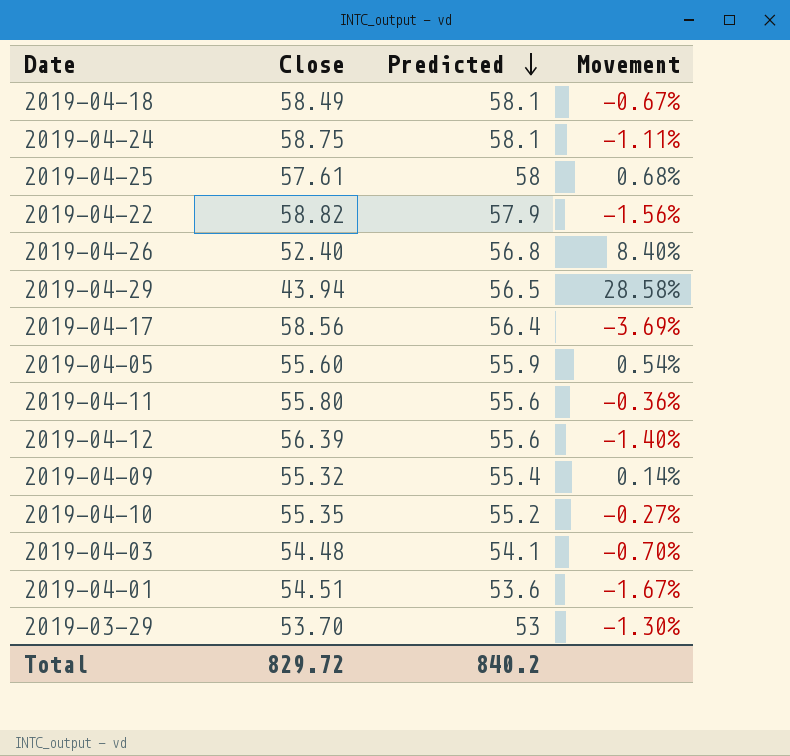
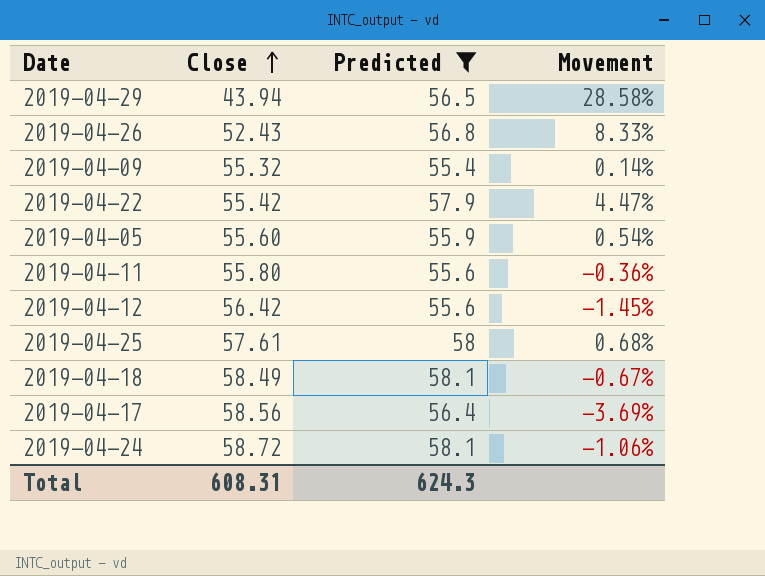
filter: none -> Predicted >= 55.4
row order: Predicted descending -> Close ascending
2019-04-26 | Close: 52.40 -> 52.43
2019-04-26 | Movement: 8.40% -> 8.33%
2019-04-22 | Close: 58.82 -> 55.42
2019-04-22 | Movement: -1.56% -> 4.47%
2019-04-12 | Close: 56.39 -> 56.42
2019-04-12 | Movement: -1.40% -> -1.45%
2019-04-24 | Close: 58.75 -> 58.72
2019-04-24 | Movement: -1.11% -> -1.06%
Total | Close: 829.72 -> 608.31
Total | Predicted: 840.2 -> 624.3

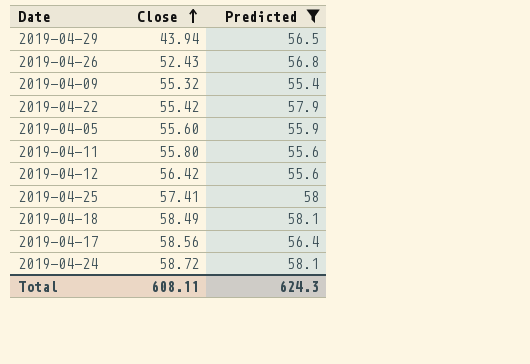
column Movement | formula: ([Predicted] - [Close]) / [Close] -> none
2019-04-25 | Close: 57.61 -> 57.41
Total | Close: 608.31 -> 608.11

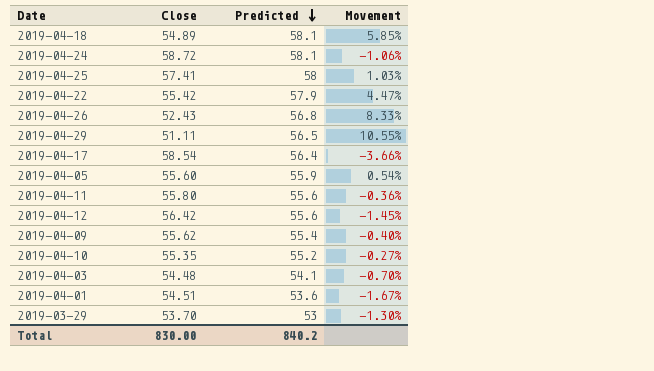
filter: Predicted >= 55.4 -> none
row order: Close ascending -> Predicted descending
column Movement | formula: none -> ([Predicted] - [Close]) / [Close]
2019-04-18 | Close: 58.49 -> 54.89
2019-04-29 | Close: 43.94 -> 51.11
2019-04-17 | Close: 58.56 -> 58.54
2019-04-09 | Close: 55.32 -> 55.62
Total | Close: 608.11 -> 830.00
Total | Predicted: 624.3 -> 840.2

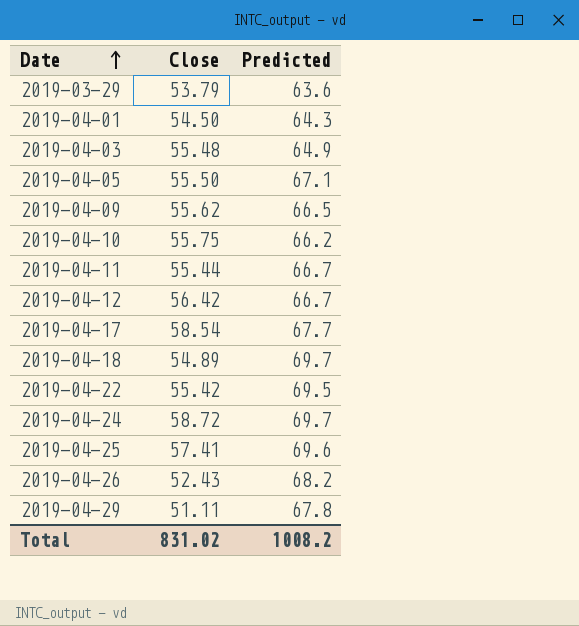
row order: Predicted descending -> Date ascending
column Movement | formula: ([Predicted] - [Close]) / [Close] -> none
2019-03-29 | Close: 53.70 -> 53.79
2019-03-29 | Predicted: 53 -> 63.6
2019-04-01 | Close: 54.51 -> 54.50
2019-04-01 | Predicted: 53.6 -> 64.3
2019-04-03 | Close: 54.48 -> 55.48
2019-04-03 | Predicted: 54.1 -> 64.9
2019-04-05 | Close: 55.60 -> 55.50
2019-04-05 | Predicted: 55.9 -> 67.1
2019-04-09 | Predicted: 55.4 -> 66.5
2019-04-10 | Close: 55.35 -> 55.75
2019-04-10 | Predicted: 55.2 -> 66.2
2019-04-11 | Close: 55.80 -> 55.44
2019-04-11 | Predicted: 55.6 -> 66.7
2019-04-12 | Predicted: 55.6 -> 66.7
2019-04-17 | Predicted: 56.4 -> 67.7
2019-04-18 | Predicted: 58.1 -> 69.7
2019-04-22 | Predicted: 57.9 -> 69.5
2019-04-24 | Predicted: 58.1 -> 69.7
2019-04-25 | Predicted: 58 -> 69.6
2019-04-26 | Predicted: 56.8 -> 68.2
2019-04-29 | Predicted: 56.5 -> 67.8
Total | Close: 830.00 -> 831.02
Total | Predicted: 840.2 -> 1008.2

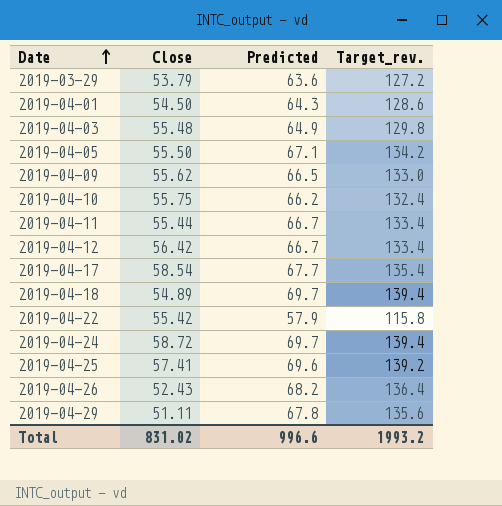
column Target_rev. | formula: none -> [Predicted] * 2
2019-04-22 | Predicted: 69.5 -> 57.9
Total | Predicted: 1008.2 -> 996.6

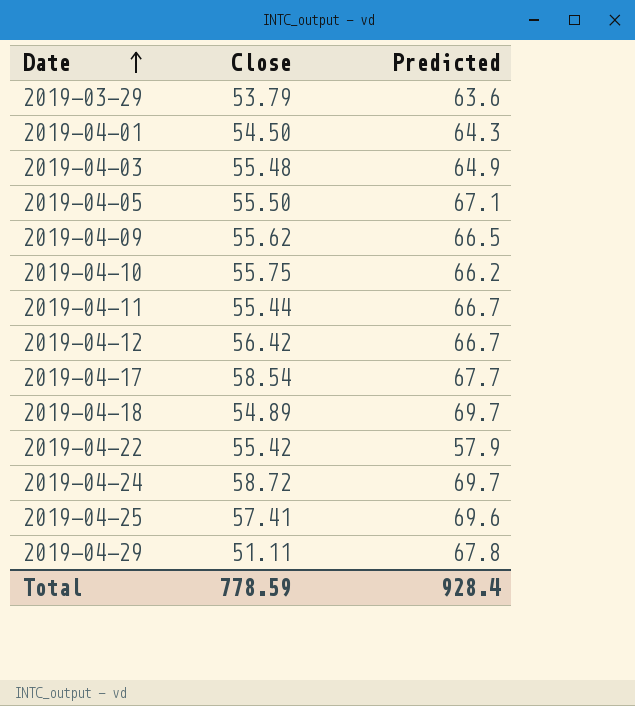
column Target_rev. | formula: [Predicted] * 2 -> none
row 2019-04-26: 52.43 | 68.2 | 136.4 -> none
Total | Close: 831.02 -> 778.59
Total | Predicted: 996.6 -> 928.4

